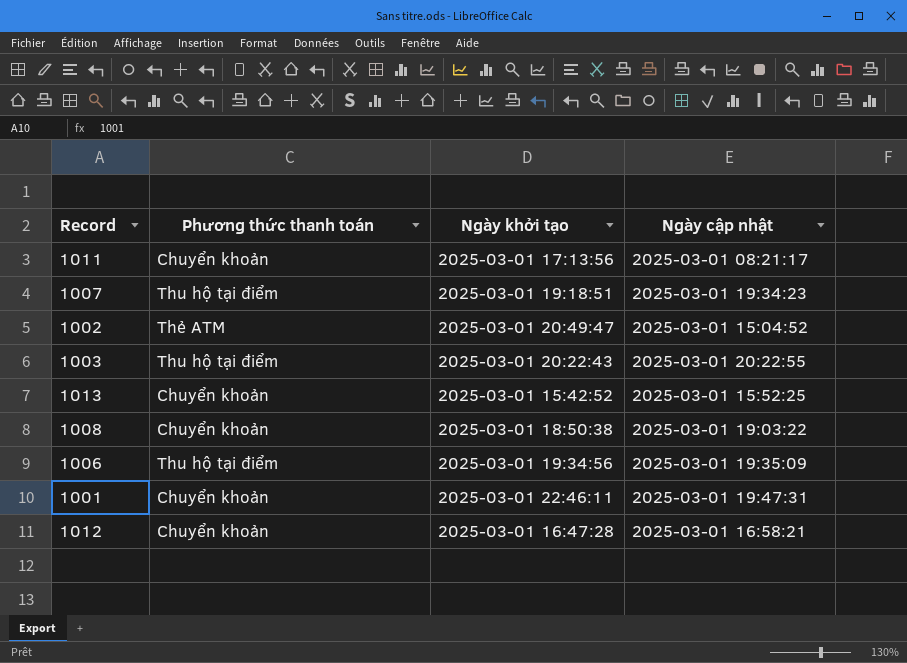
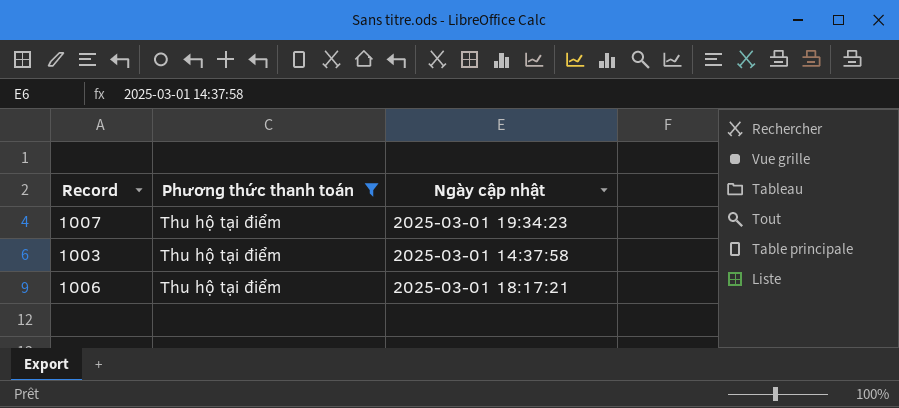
filter: none -> Phương thức thanh toán = Thu hộ tại điểm
column Ngày khởi tạo | position: 3 -> none
1003 | Ngày cập nhật: 2025-03-01 20:22:55 -> 2025-03-01 14:37:58
1006 | Ngày cập nhật: 2025-03-01 19:35:09 -> 2025-03-01 18:17:21

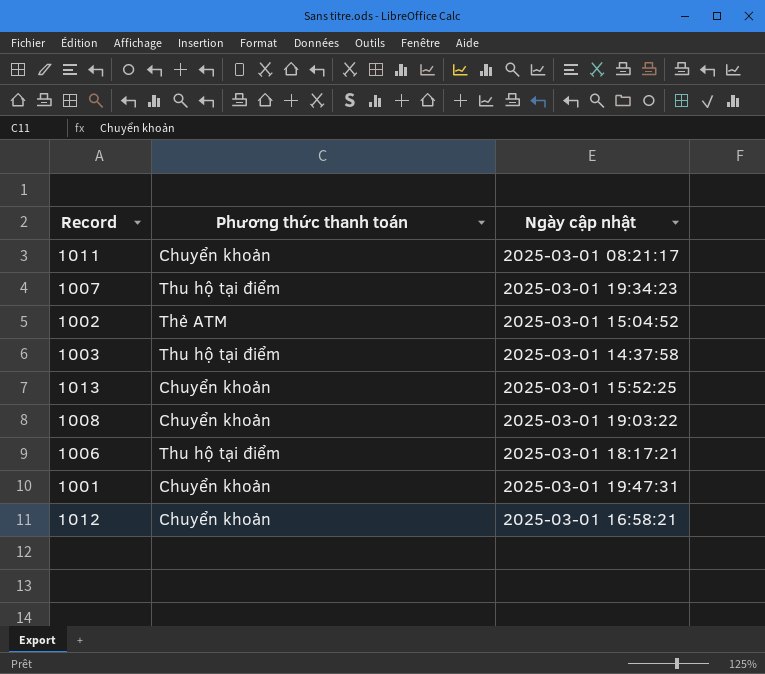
filter: Phương thức thanh toán = Thu hộ tại điểm -> none

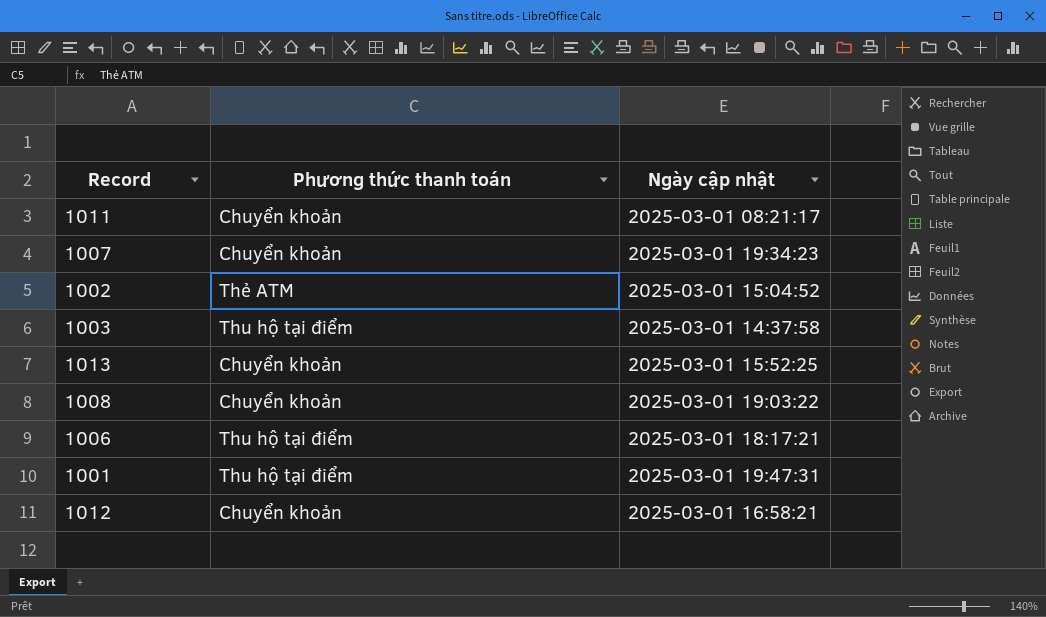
1007 | Phương thức thanh toán: Thu hộ tại điểm -> Chuyển khoản
1001 | Phương thức thanh toán: Chuyển khoản -> Thu hộ tại điểm

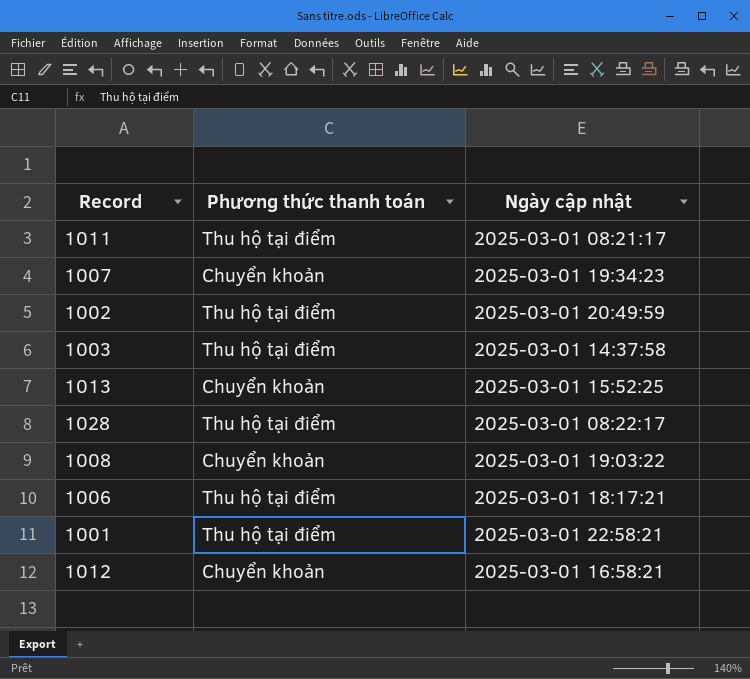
1011 | Phương thức thanh toán: Chuyển khoản -> Thu hộ tại điểm
1002 | Phương thức thanh toán: Thẻ ATM -> Thu hộ tại điểm
1002 | Ngày cập nhật: 2025-03-01 15:04:52 -> 2025-03-01 20:49:59
row 1028: none -> Thu hộ tại điểm | 2025-03-01 08:22:17
1001 | Ngày cập nhật: 2025-03-01 19:47:31 -> 2025-03-01 22:58:21

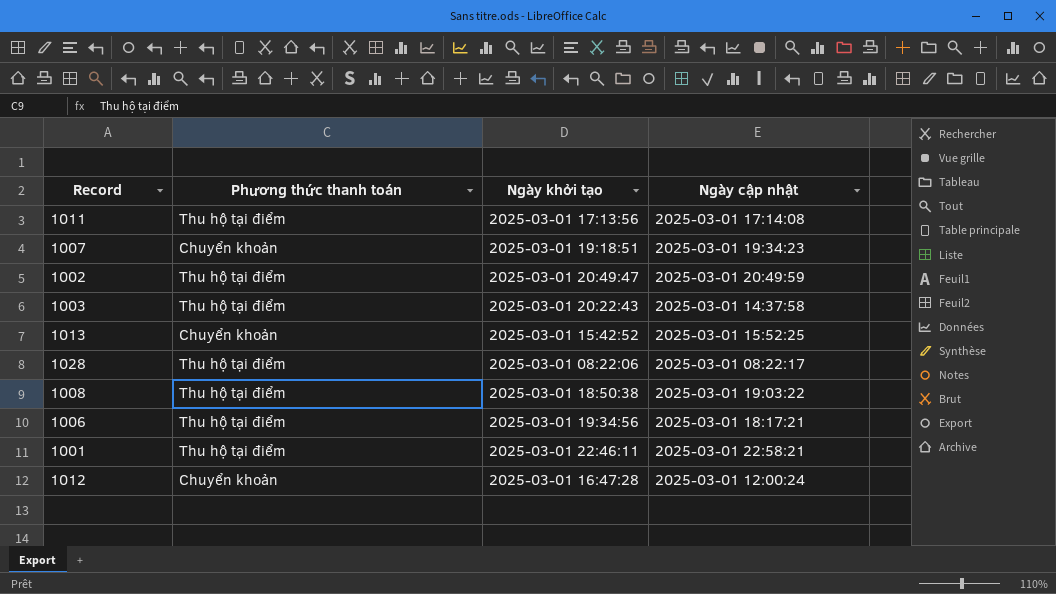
column Ngày khởi tạo | position: none -> 3
1011 | Ngày cập nhật: 2025-03-01 08:21:17 -> 2025-03-01 17:14:08
1008 | Phương thức thanh toán: Chuyển khoản -> Thu hộ tại điểm
1012 | Ngày cập nhật: 2025-03-01 16:58:21 -> 2025-03-01 12:00:24

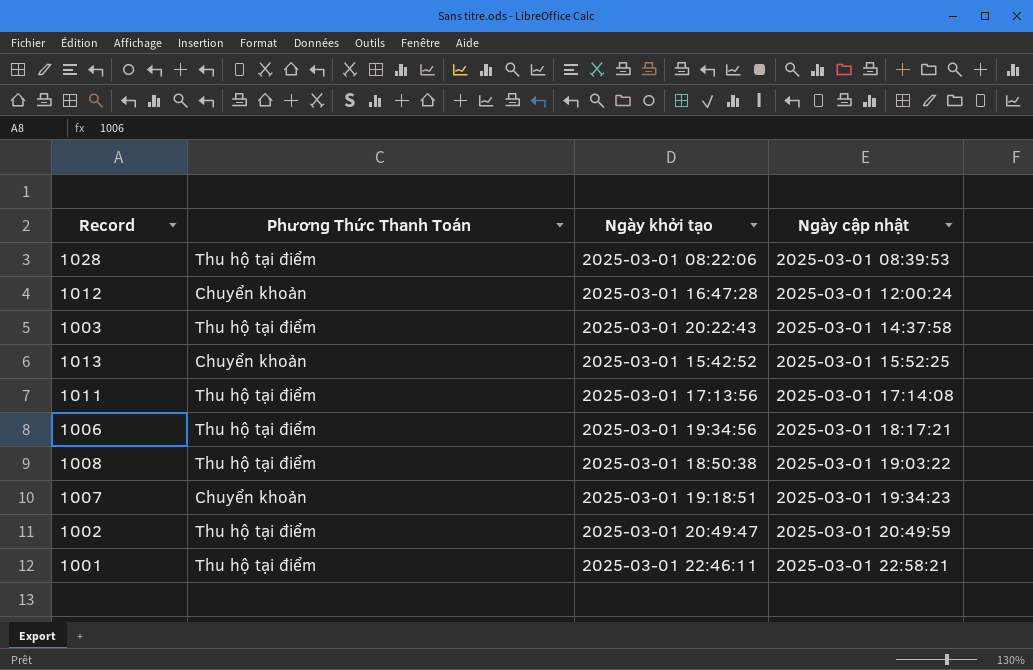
row order: none -> Ngày cập nhật ascending
column name: Phương thức thanh toán -> Phương Thức Thanh Toán
1028 | Ngày cập nhật: 2025-03-01 08:22:17 -> 2025-03-01 08:39:53

